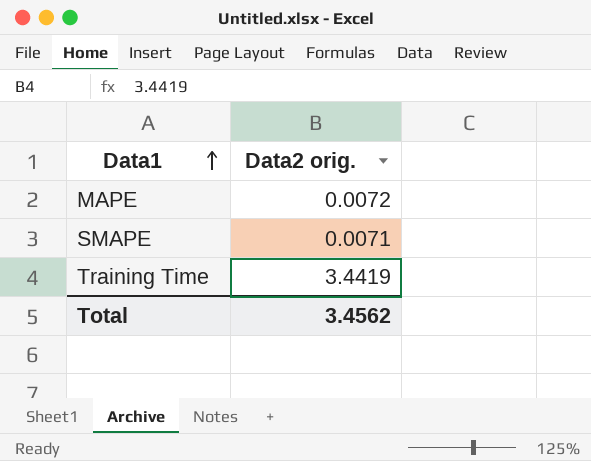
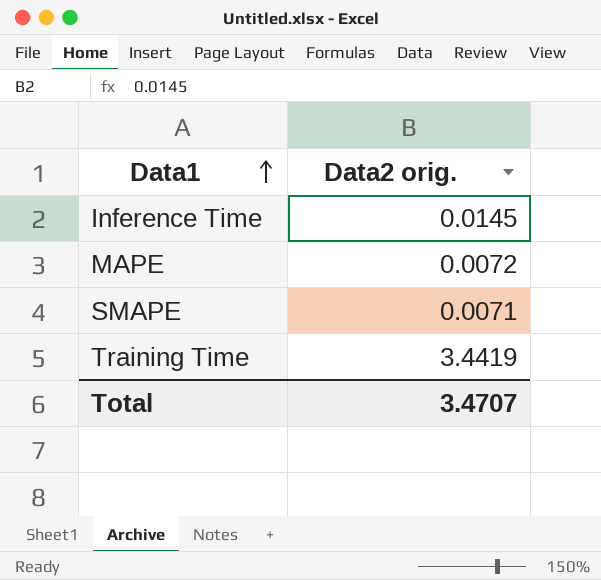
row Inference Time: none -> 0.0145
Total | Data2 orig.: 3.4562 -> 3.4707

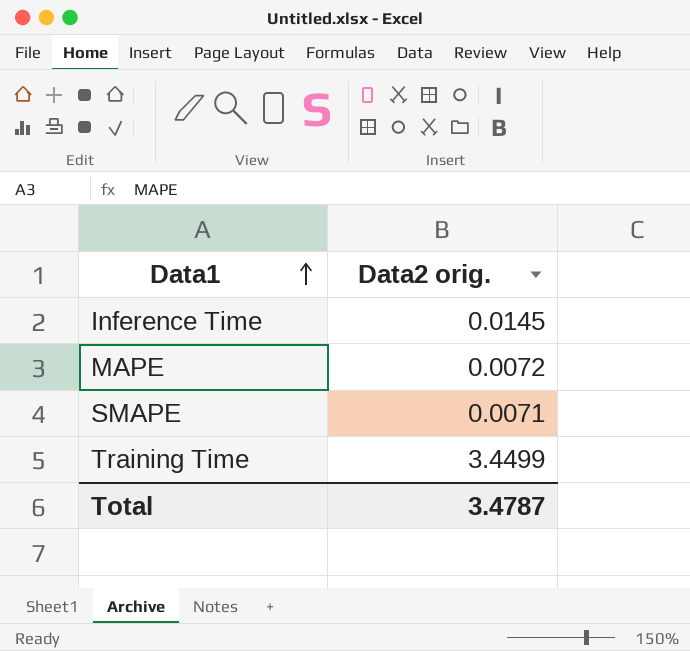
Training Time | Data2 orig.: 3.4419 -> 3.4499
Total | Data2 orig.: 3.4707 -> 3.4787

